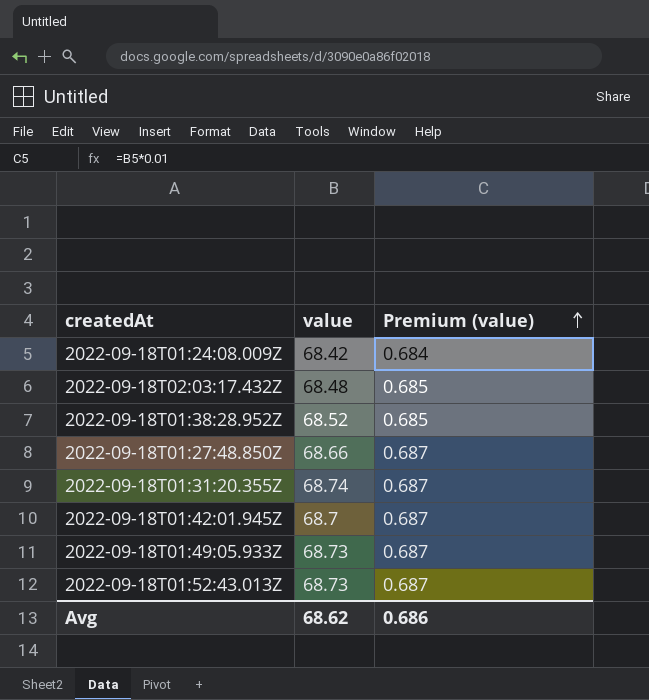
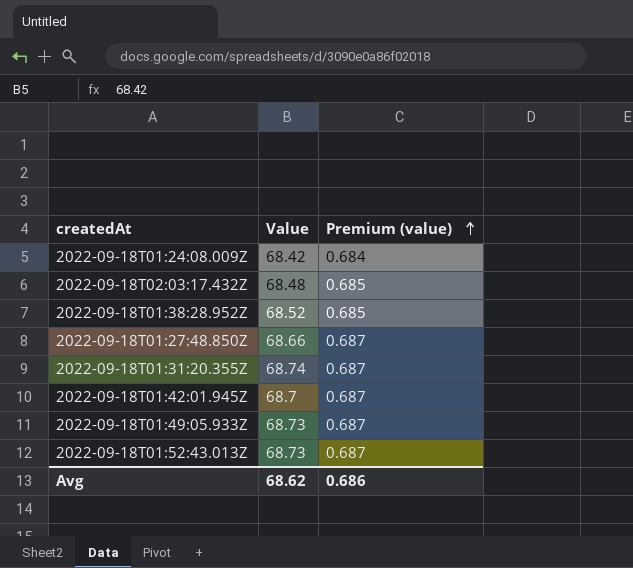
column name: value -> Value

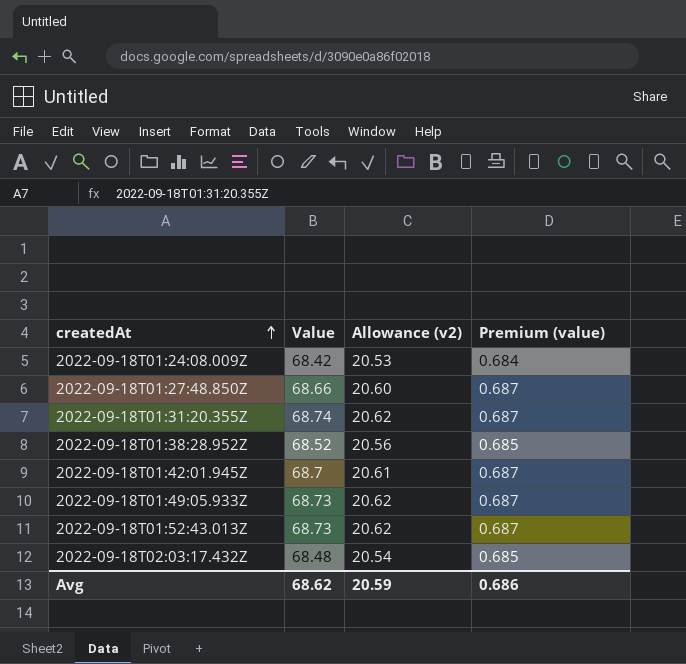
row order: Premium (value) ascending -> createdAt ascending
column Allowance (v2) | formula: none -> [Value] * 0.3

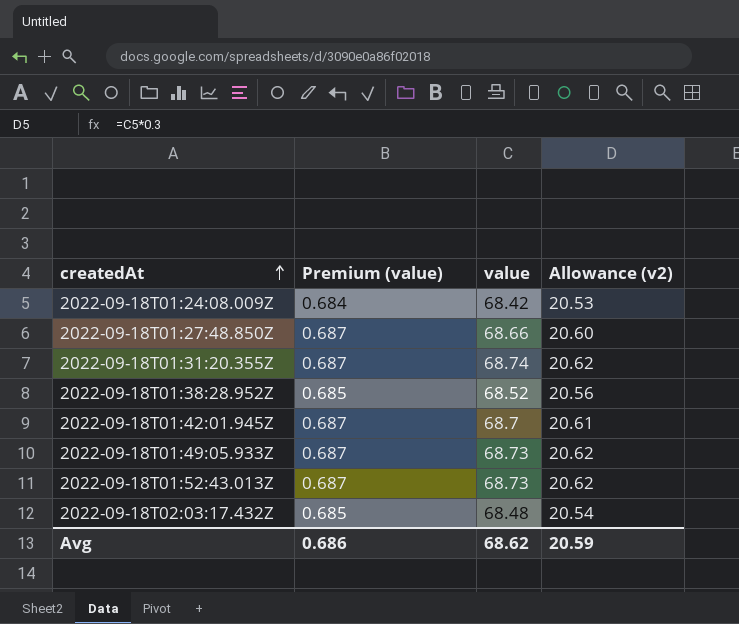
column Premium (value) | position: 4 -> 2
column name: Value -> value

